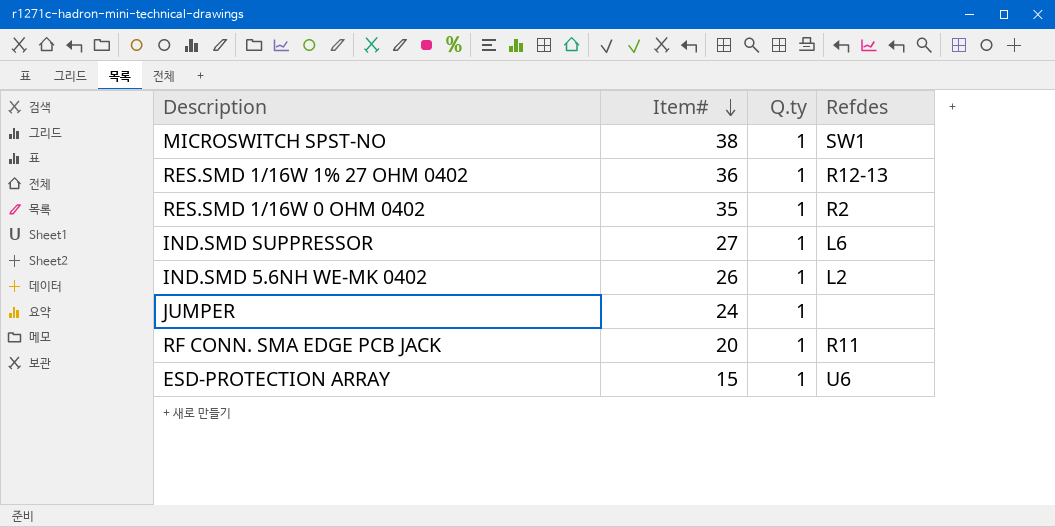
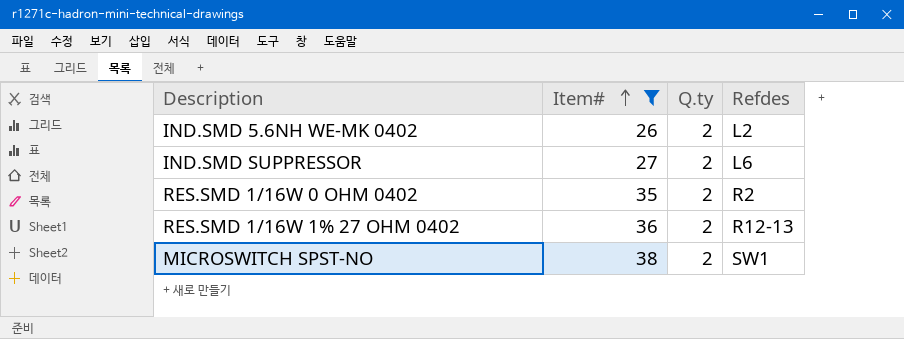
filter: none -> Item# >= 26
row order: Item# descending -> Item# ascending
IND.SMD 5.6NH WE-MK 0402 | Q.ty: 1 -> 2
IND.SMD SUPPRESSOR | Q.ty: 1 -> 2
RES.SMD 1/16W 0 OHM 0402 | Q.ty: 1 -> 2
RES.SMD 1/16W 1% 27 OHM 0402 | Q.ty: 1 -> 2
MICROSWITCH SPST-NO | Q.ty: 1 -> 2

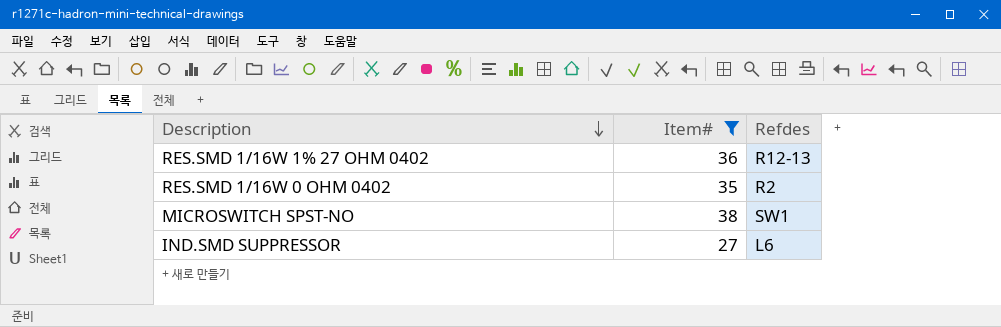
row order: Item# ascending -> Description descending
column Q.ty | position: 3 -> none
row IND.SMD 5.6NH WE-MK 0402: 26 | 2 | L2 -> none

